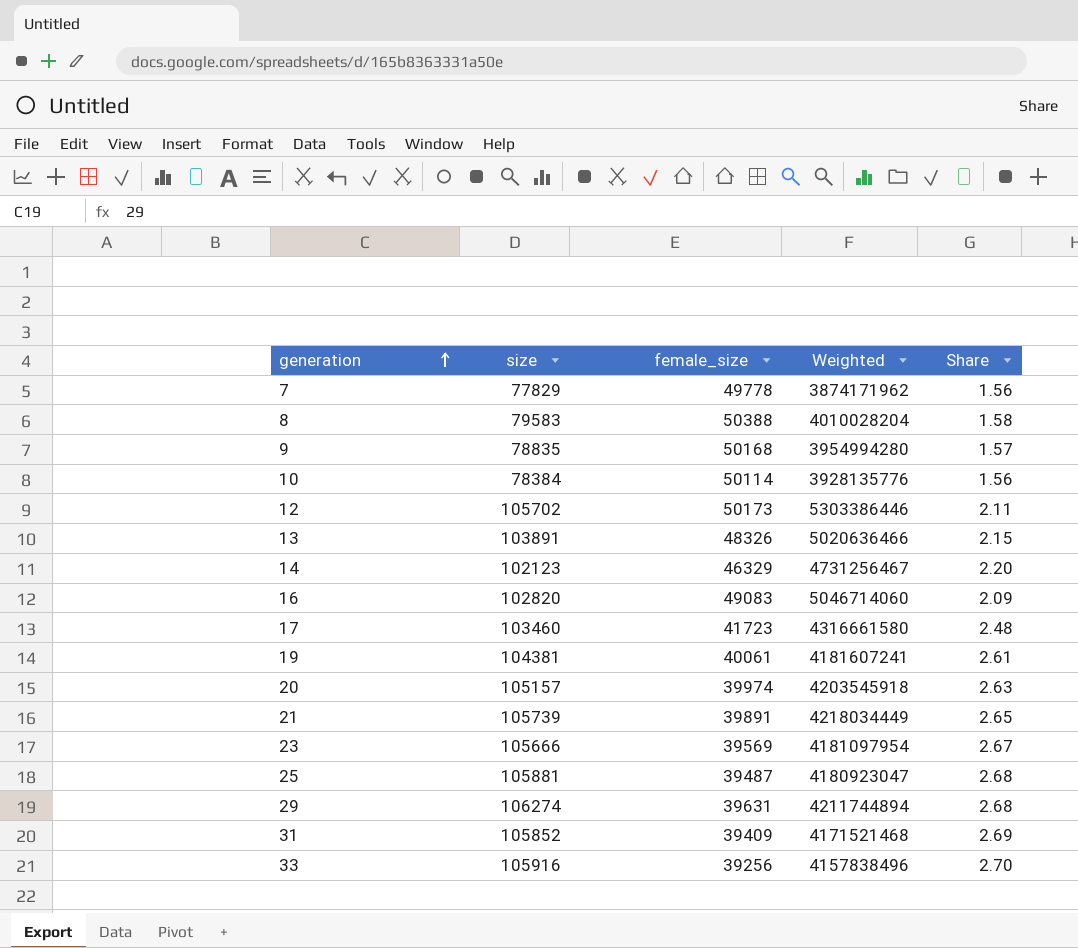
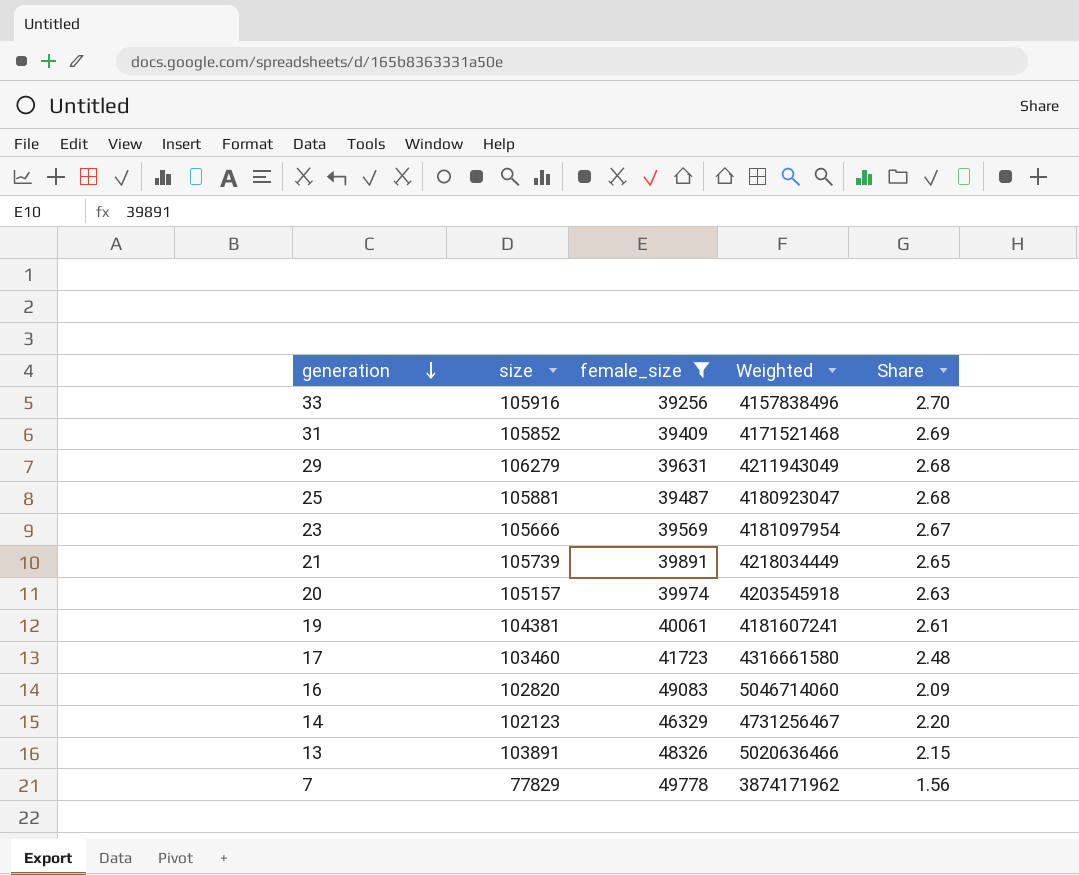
filter: none -> female_size <= 49778
row order: generation ascending -> generation descending
29 | size: 106274 -> 106279
29 | Weighted: 4211744894 -> 4211943049

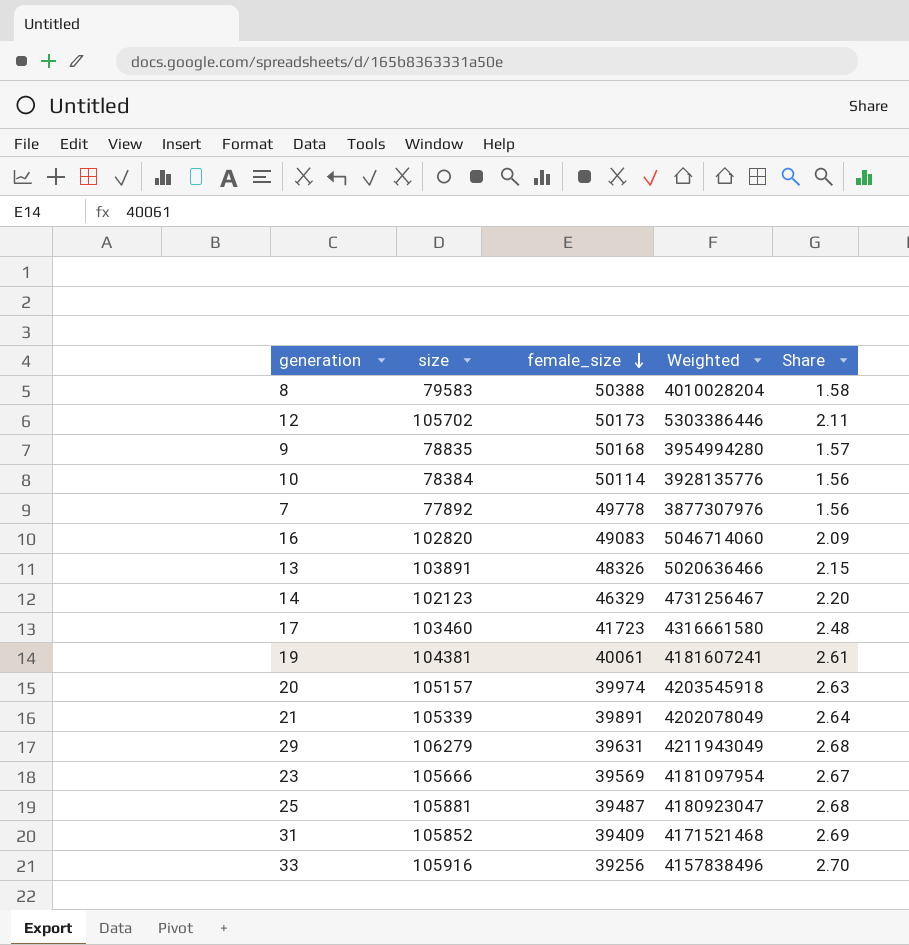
filter: female_size <= 49778 -> none
row order: generation descending -> female_size descending
7 | size: 77829 -> 77892
7 | Weighted: 3874171962 -> 3877307976
21 | size: 105739 -> 105339
21 | Weighted: 4218034449 -> 4202078049
21 | Share: 2.65 -> 2.64

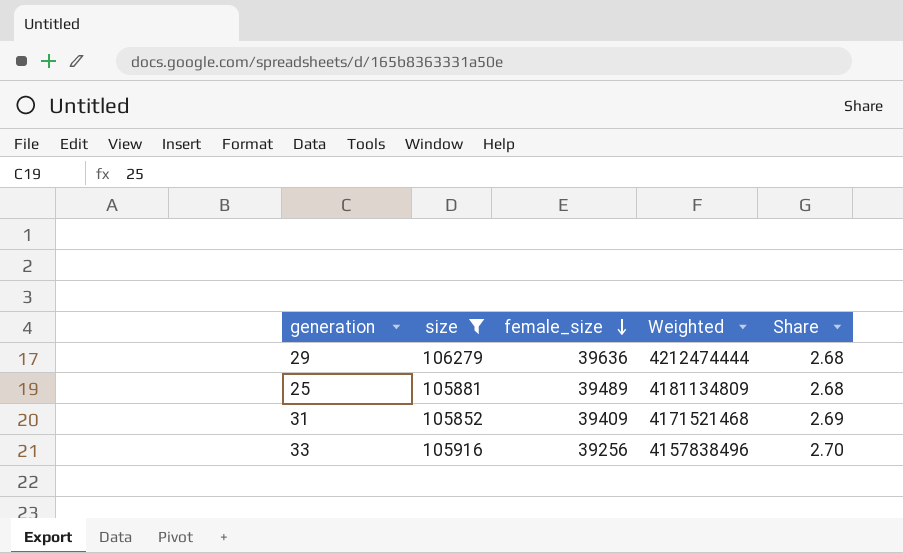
filter: none -> size >= 105852
29 | female_size: 39631 -> 39636
29 | Weighted: 4211943049 -> 4212474444
25 | female_size: 39487 -> 39489
25 | Weighted: 4180923047 -> 4181134809

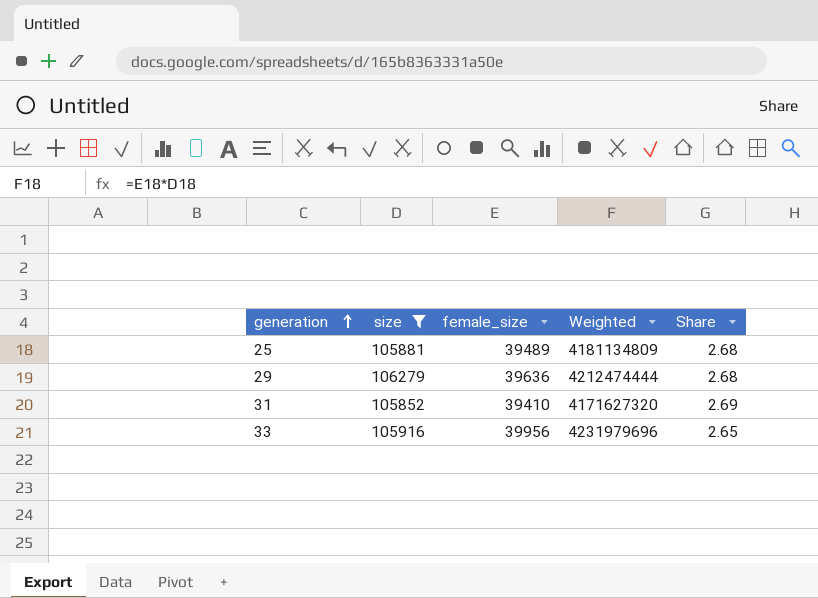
row order: female_size descending -> generation ascending
31 | female_size: 39409 -> 39410
31 | Weighted: 4171521468 -> 4171627320
33 | female_size: 39256 -> 39956
33 | Weighted: 4157838496 -> 4231979696
33 | Share: 2.70 -> 2.65

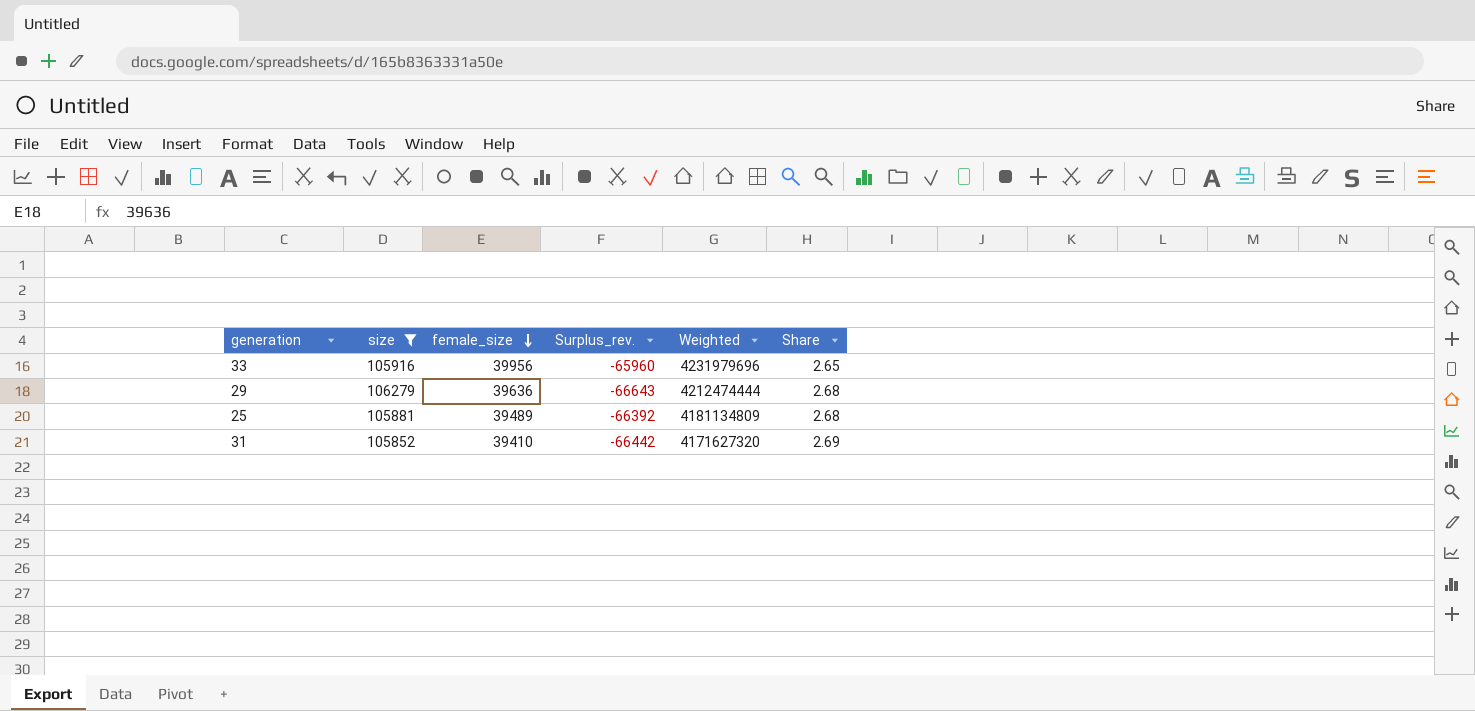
row order: generation ascending -> female_size descending
column Surplus_rev. | formula: none -> [female_size] - [size]

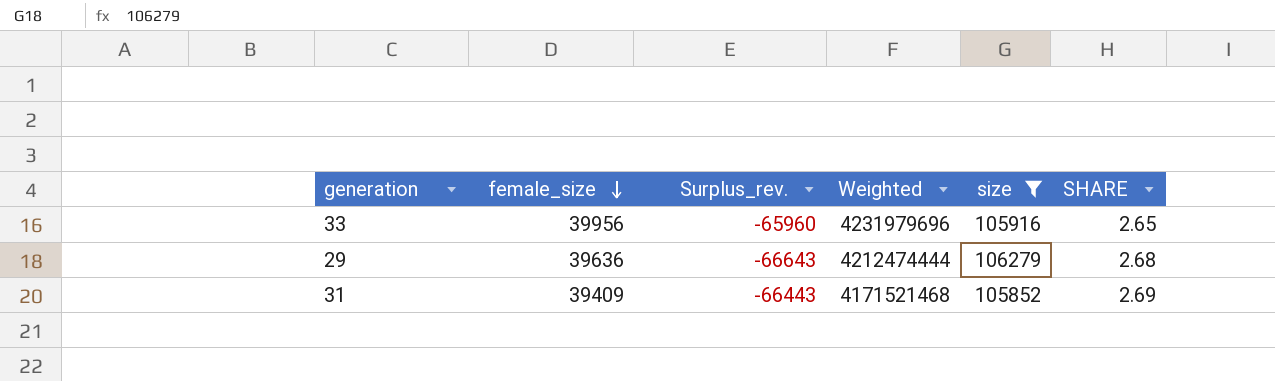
column size | position: 2 -> 5
column name: Share -> SHARE
row 25: 105881 | 39489 | -66392 | 4181134809 | 2.68 -> none
31 | female_size: 39410 -> 39409
31 | Surplus_rev.: -66442 -> -66443
31 | Weighted: 4171627320 -> 4171521468

